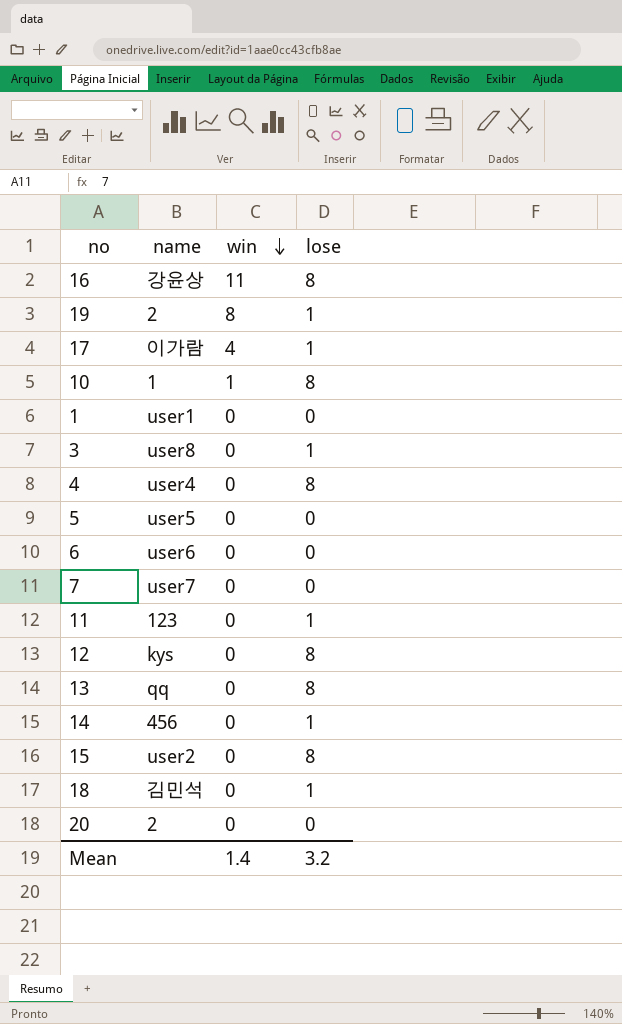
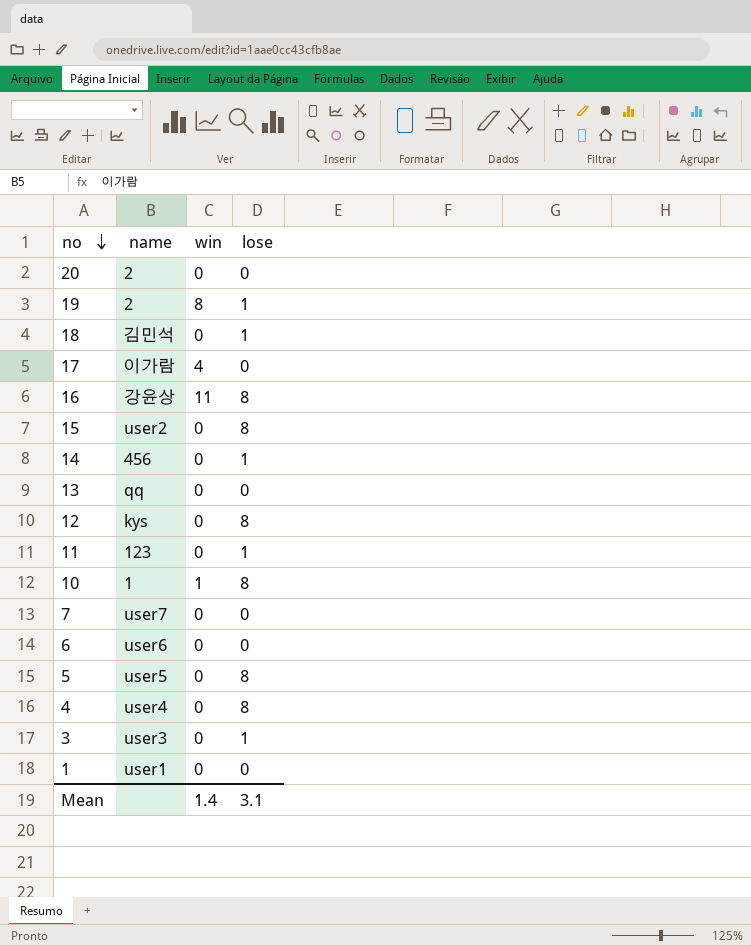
row order: win descending -> no descending
17 | lose: 1 -> 0
13 | lose: 8 -> 0
5 | lose: 0 -> 8
3 | name: user8 -> user3
Mean | lose: 3.2 -> 3.1

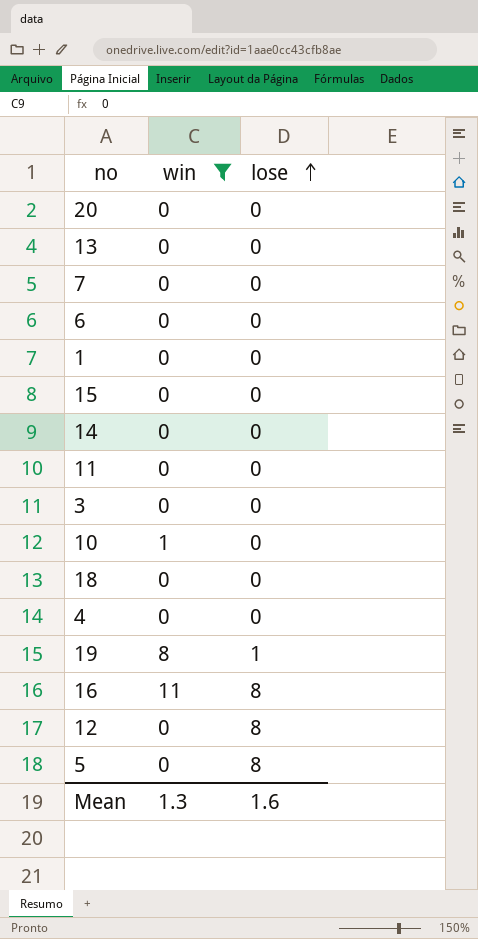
filter: none -> win != 4
row order: no descending -> lose ascending
column name | position: 2 -> none
15 | lose: 8 -> 0
14 | lose: 1 -> 0
11 | lose: 1 -> 0
3 | lose: 1 -> 0
10 | lose: 8 -> 0
18 | lose: 1 -> 0
4 | lose: 8 -> 0
Mean | win: 1.4 -> 1.3
Mean | lose: 3.1 -> 1.6

